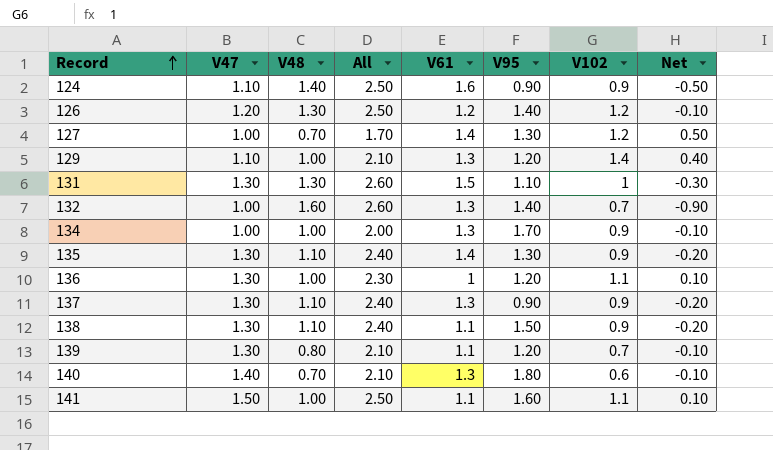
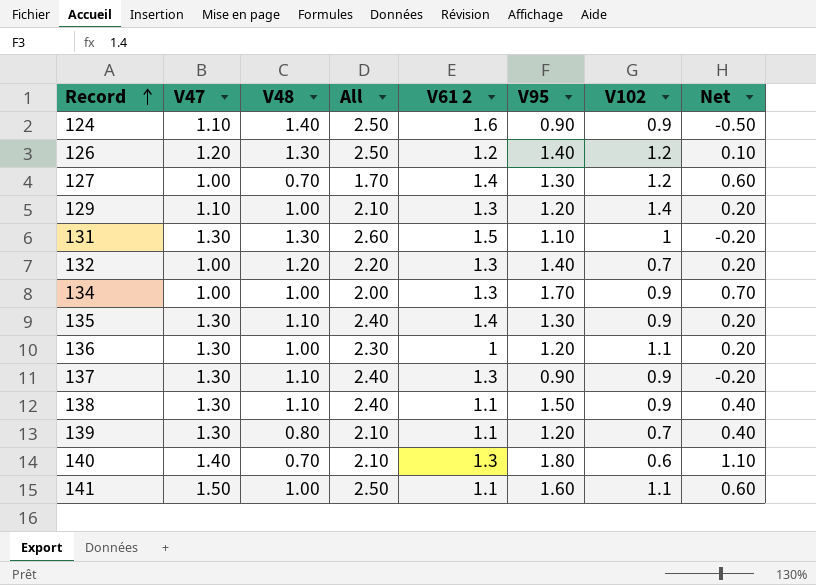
column name: V61 -> V61 2
column Net | formula: [V102] - [V48] -> [V95] - [V48]
132 | V48: 1.60 -> 1.20
132 | All: 2.60 -> 2.20

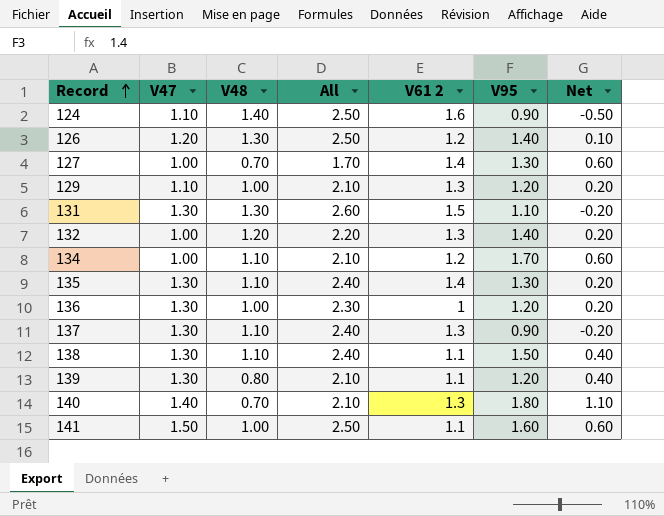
column V102 | position: 7 -> none
134 | V48: 1.00 -> 1.10
134 | All: 2.00 -> 2.10
134 | V61 2: 1.3 -> 1.2
134 | Net: 0.70 -> 0.60

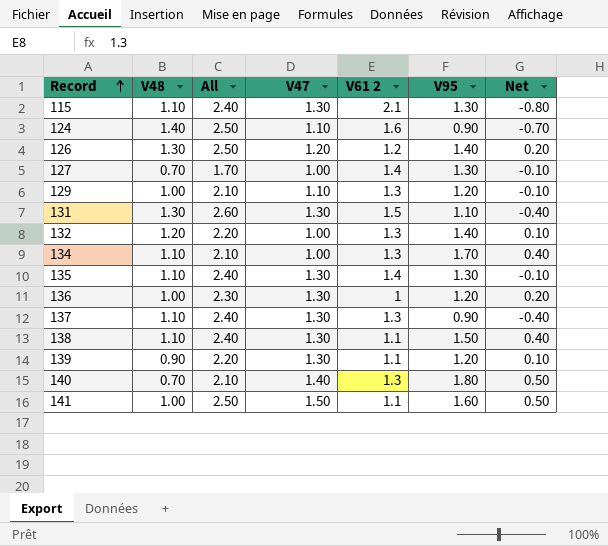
column V47 | position: 2 -> 4
column Net | formula: [V95] - [V48] -> [V95] - [V61 2]
row 115: none -> 1.10 | 2.40 | 1.30 | 2.1 | 1.30 | -0.80
134 | V61 2: 1.2 -> 1.3
139 | V48: 0.80 -> 0.90
139 | All: 2.10 -> 2.20

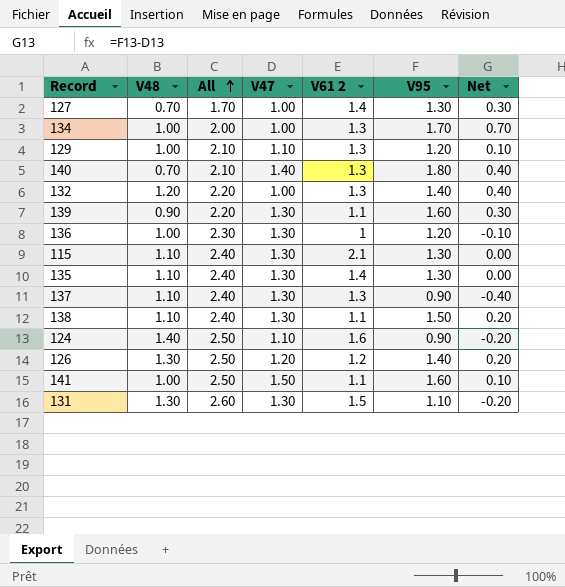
row order: Record ascending -> All ascending
column Net | formula: [V95] - [V61 2] -> [V95] - [V47]
134 | V48: 1.10 -> 1.00
134 | All: 2.10 -> 2.00
139 | V95: 1.20 -> 1.60

